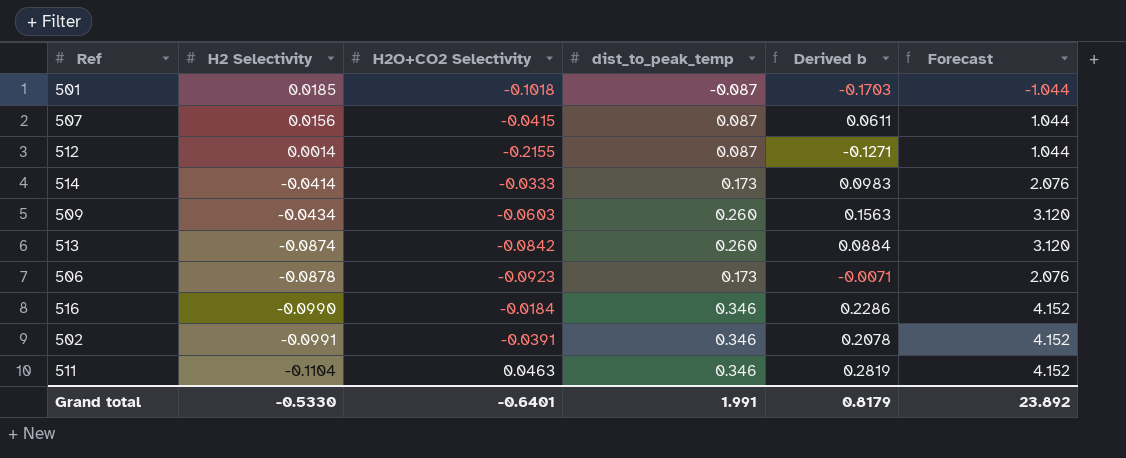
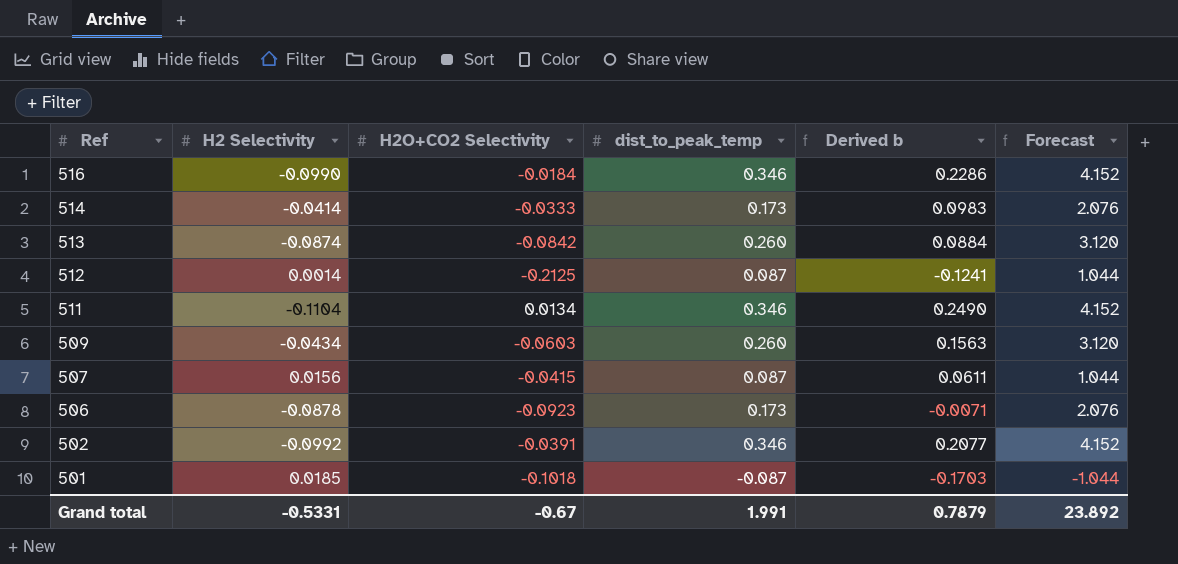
row order: H2 Selectivity descending -> Ref descending
512 | H2O+CO2 Selectivity: -0.2155 -> -0.2125
512 | Derived b: -0.1271 -> -0.1241
511 | H2O+CO2 Selectivity: 0.0463 -> 0.0134
511 | Derived b: 0.2819 -> 0.2490
502 | H2 Selectivity: -0.0991 -> -0.0992
502 | Derived b: 0.2078 -> 0.2077
Grand total | H2 Selectivity: -0.5330 -> -0.5331
Grand total | H2O+CO2 Selectivity: -0.6401 -> -0.67
Grand total | Derived b: 0.8179 -> 0.7879

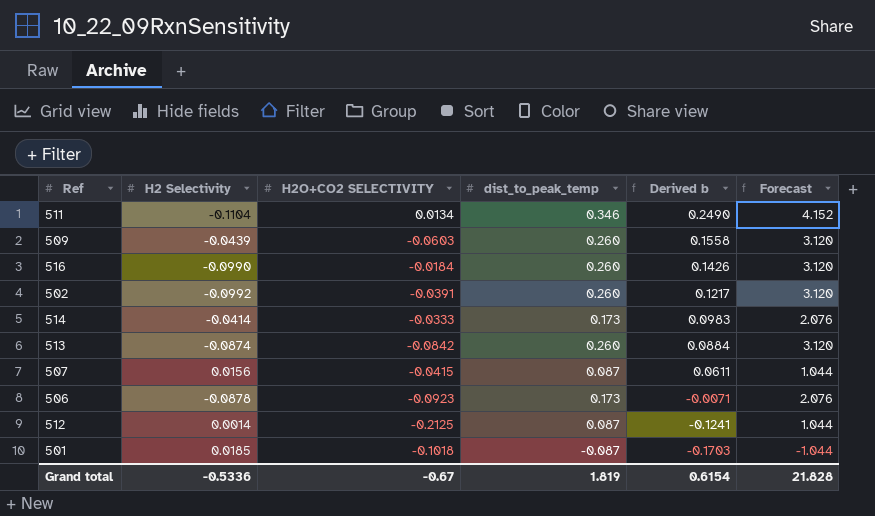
row order: Ref descending -> Derived b descending
column name: H2O+CO2 Selectivity -> H2O+CO2 SELECTIVITY
509 | H2 Selectivity: -0.0434 -> -0.0439
509 | Derived b: 0.1563 -> 0.1558
516 | dist_to_peak_temp: 0.346 -> 0.260
516 | Derived b: 0.2286 -> 0.1426
516 | Forecast: 4.152 -> 3.120
502 | dist_to_peak_temp: 0.346 -> 0.260
502 | Derived b: 0.2077 -> 0.1217
502 | Forecast: 4.152 -> 3.120
Grand total | H2 Selectivity: -0.5331 -> -0.5336
Grand total | dist_to_peak_temp: 1.991 -> 1.819
Grand total | Derived b: 0.7879 -> 0.6154
Grand total | Forecast: 23.892 -> 21.828

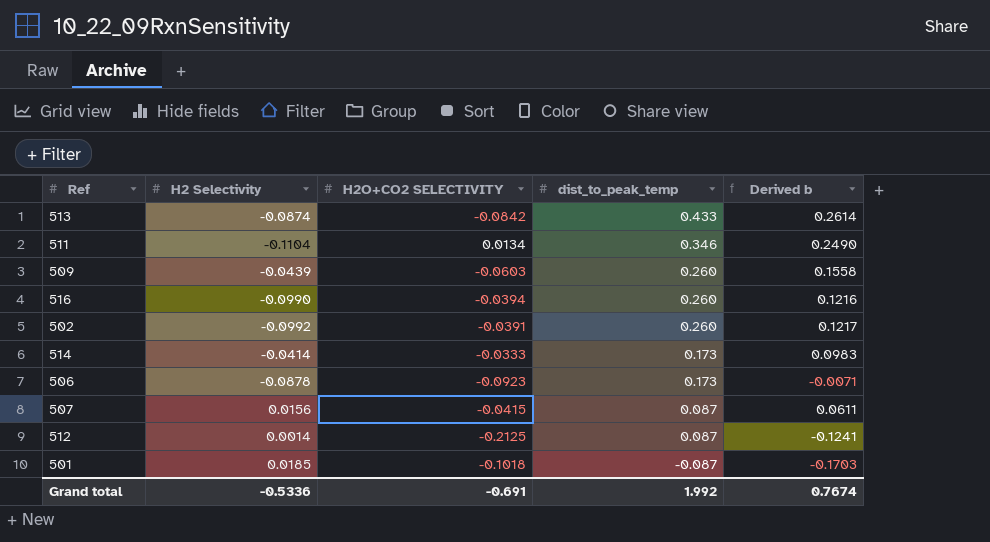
row order: Derived b descending -> dist_to_peak_temp descending
column Forecast | formula: [dist_to_peak_temp] * 12 -> none
513 | dist_to_peak_temp: 0.260 -> 0.433
513 | Derived b: 0.0884 -> 0.2614
516 | H2O+CO2 SELECTIVITY: -0.0184 -> -0.0394
516 | Derived b: 0.1426 -> 0.1216
Grand total | H2O+CO2 SELECTIVITY: -0.67 -> -0.691
Grand total | dist_to_peak_temp: 1.819 -> 1.992
Grand total | Derived b: 0.6154 -> 0.7674

